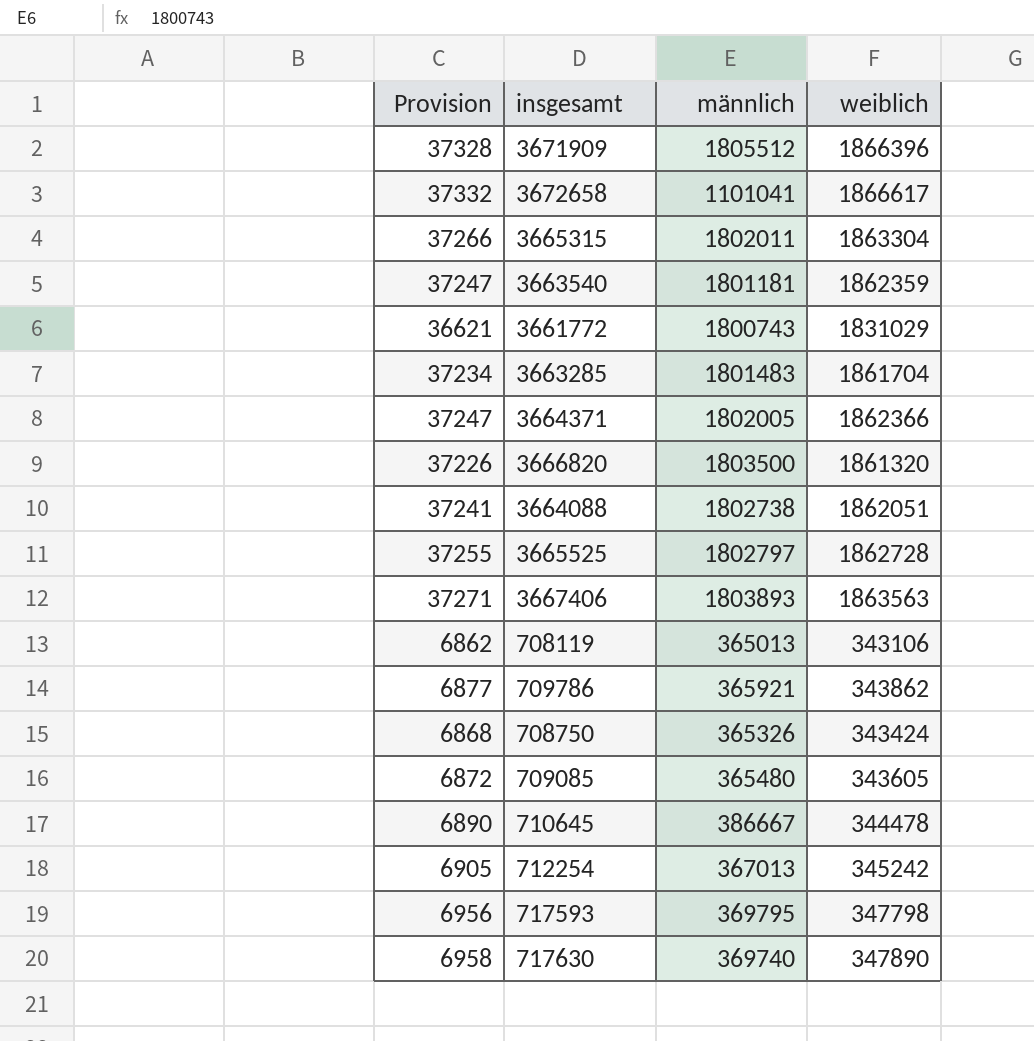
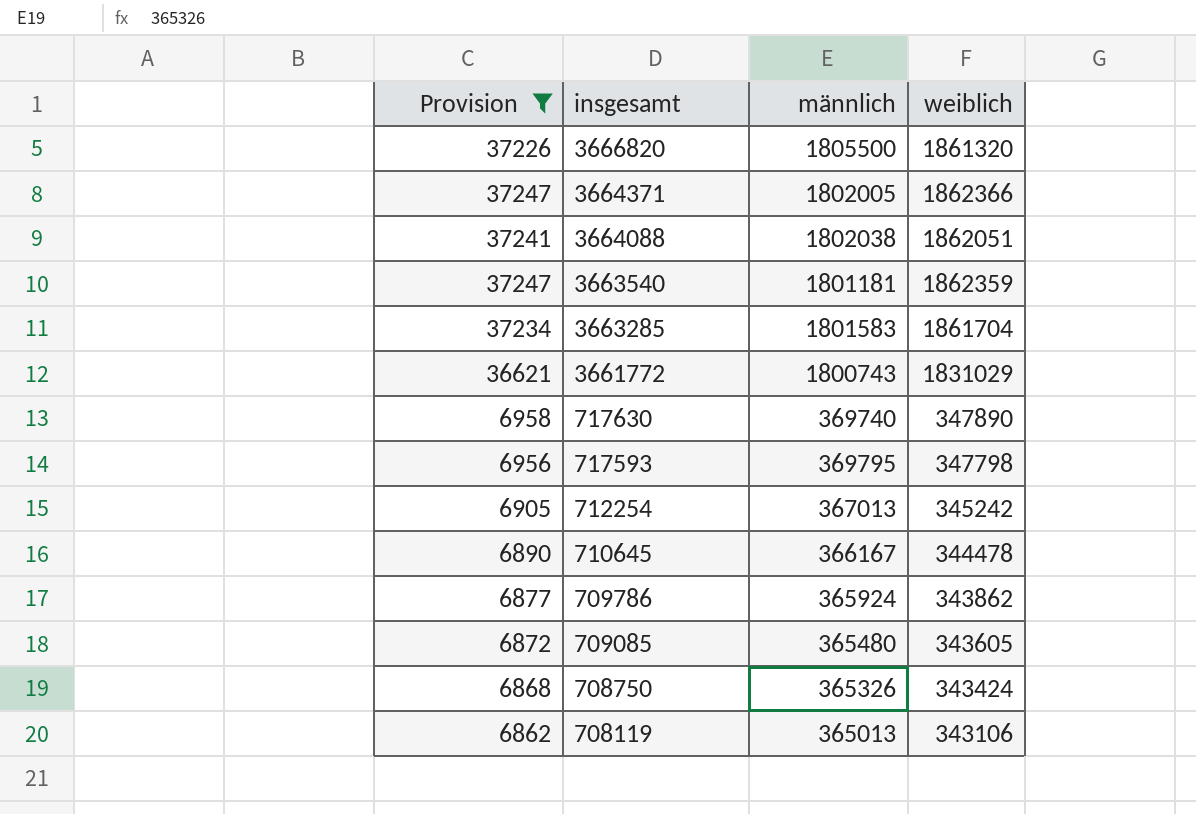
filter: none -> Provision <= 37247
row order: none -> insgesamt descending
3666820 | männlich: 1803500 -> 1805500
3664088 | männlich: 1802738 -> 1802038
3663285 | männlich: 1801483 -> 1801583
710645 | männlich: 386667 -> 366167
709786 | männlich: 365921 -> 365924

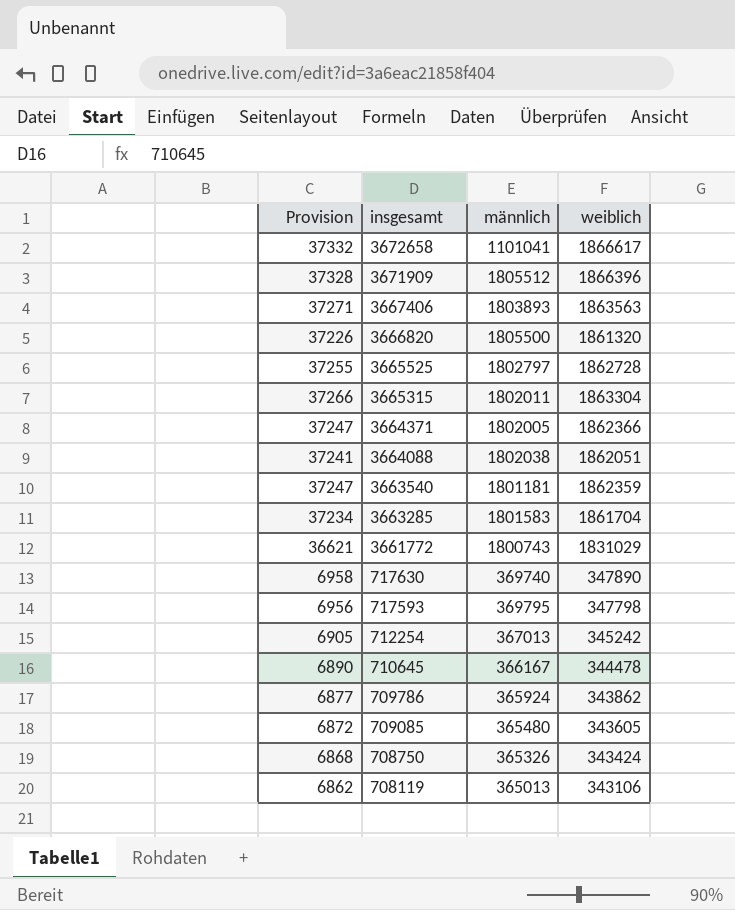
filter: Provision <= 37247 -> none

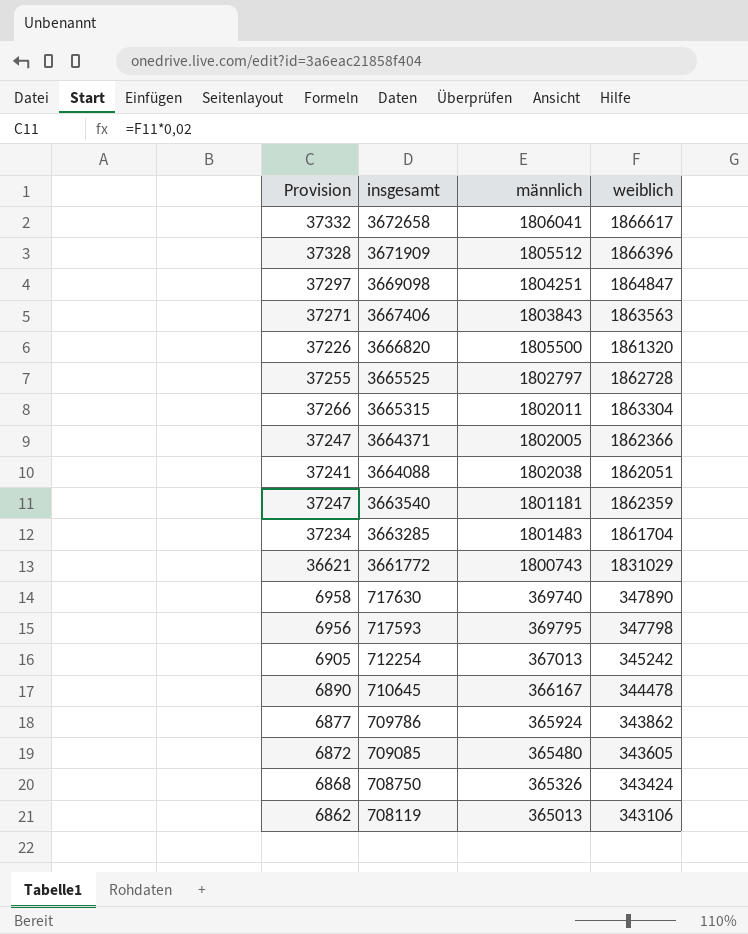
3672658 | männlich: 1101041 -> 1806041
row 3669098: none -> 37297 | 1804251 | 1864847
3667406 | männlich: 1803893 -> 1803843
3663285 | männlich: 1801583 -> 1801483

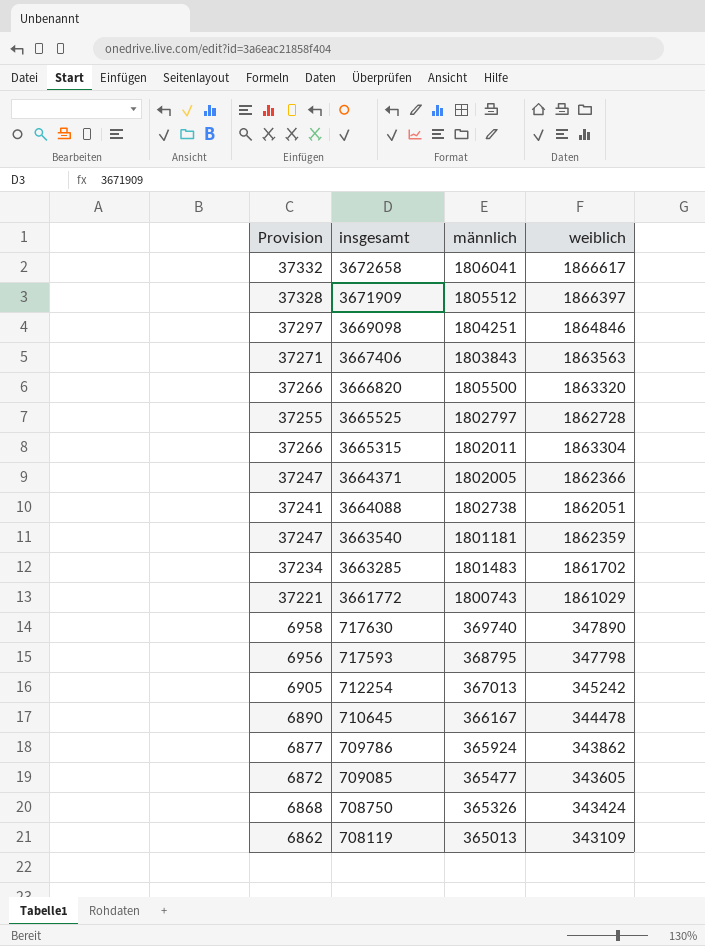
3671909 | weiblich: 1866396 -> 1866397
3669098 | weiblich: 1864847 -> 1864846
3666820 | Provision: 37226 -> 37266
3666820 | weiblich: 1861320 -> 1863320
3664088 | männlich: 1802038 -> 1802738
3663285 | weiblich: 1861704 -> 1861702
3661772 | Provision: 36621 -> 37221
3661772 | weiblich: 1831029 -> 1861029
717593 | männlich: 369795 -> 368795
709085 | männlich: 365480 -> 365477
708119 | weiblich: 343106 -> 343109

